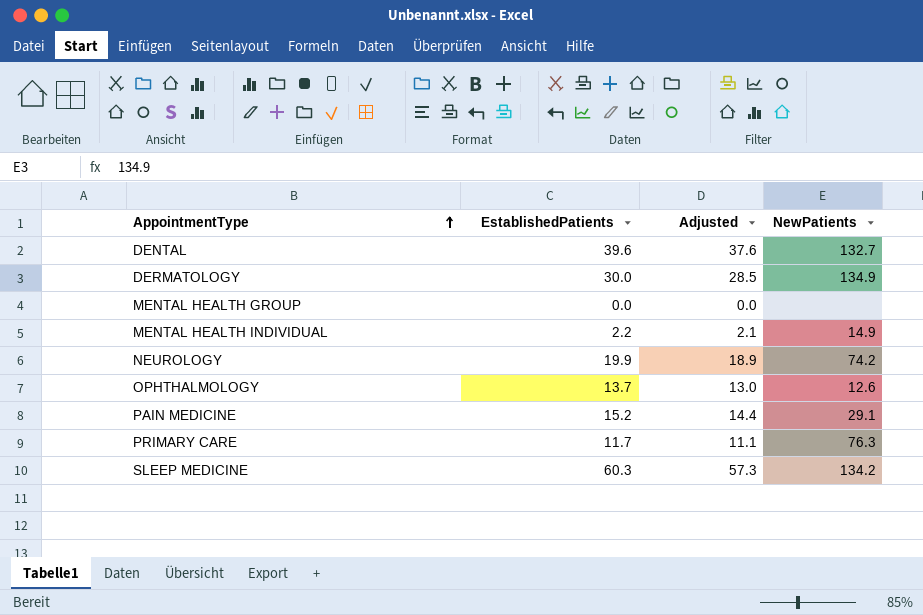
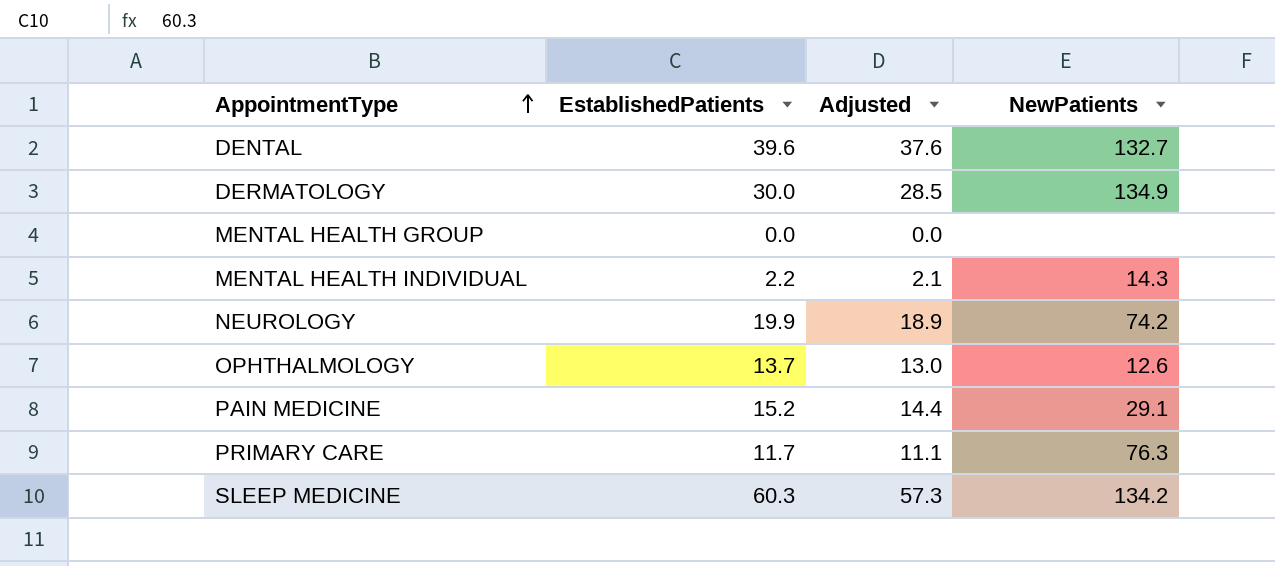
MENTAL HEALTH INDIVIDUAL | NewPatients: 14.9 -> 14.3

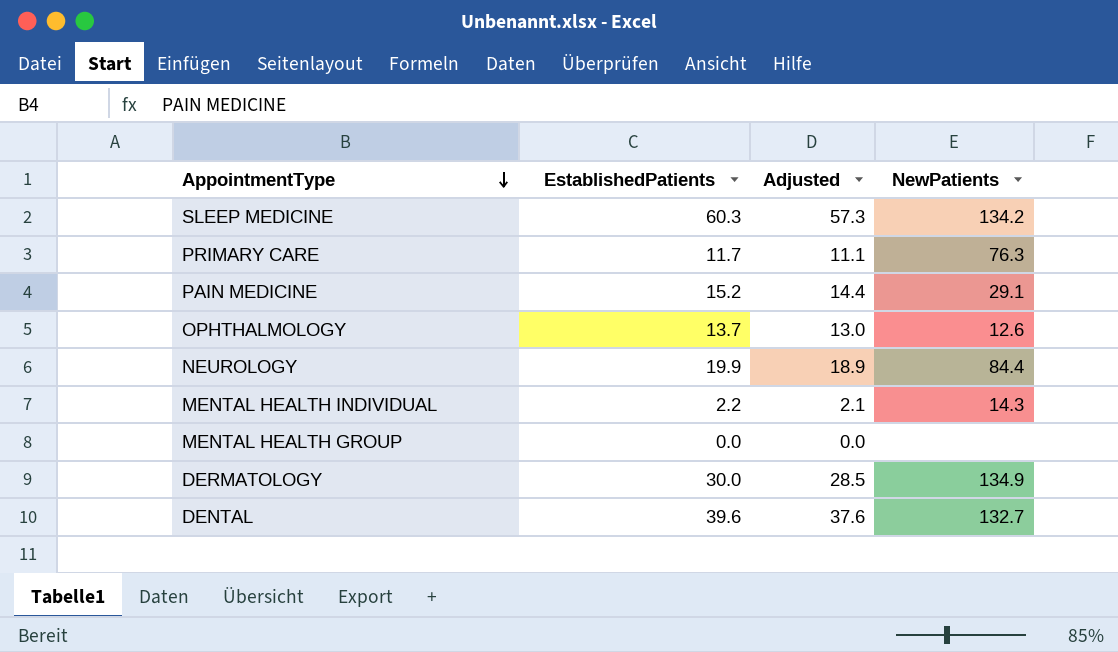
row order: AppointmentType ascending -> AppointmentType descending
NEUROLOGY | NewPatients: 74.2 -> 84.4

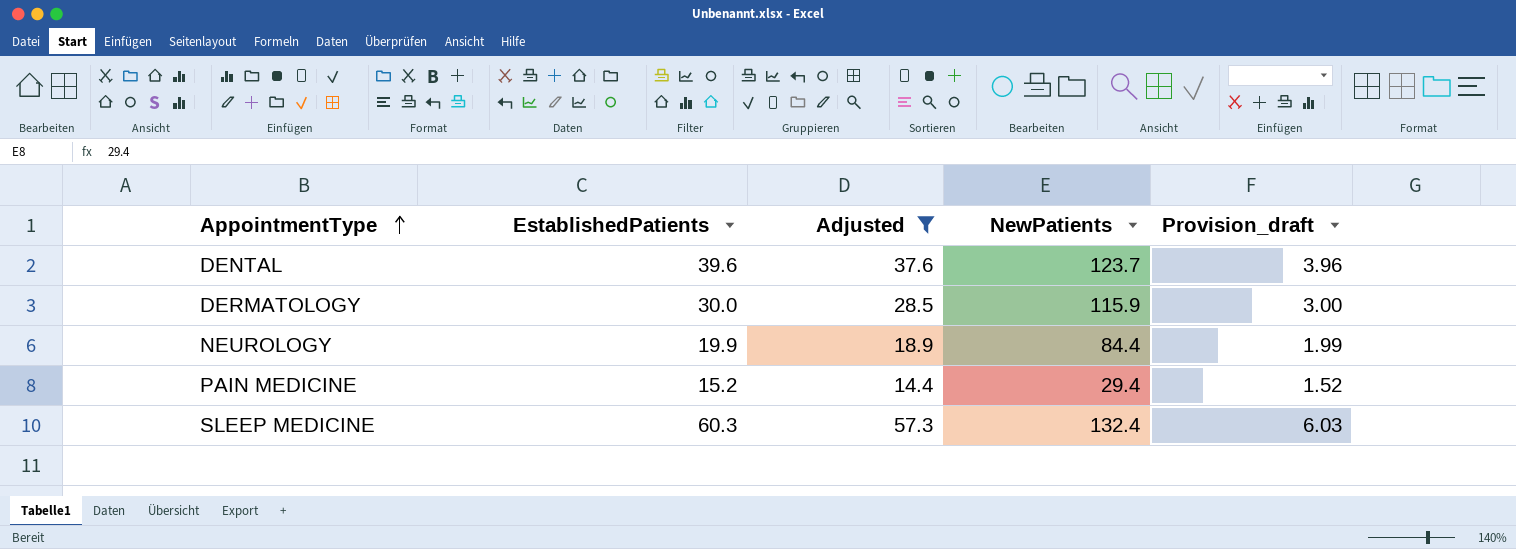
filter: none -> Adjusted >= 14.4
row order: AppointmentType descending -> AppointmentType ascending
column Provision_draft | formula: none -> [EstablishedPatients] * 0.1
DENTAL | NewPatients: 132.7 -> 123.7
DERMATOLOGY | NewPatients: 134.9 -> 115.9
PAIN MEDICINE | NewPatients: 29.1 -> 29.4
SLEEP MEDICINE | NewPatients: 134.2 -> 132.4

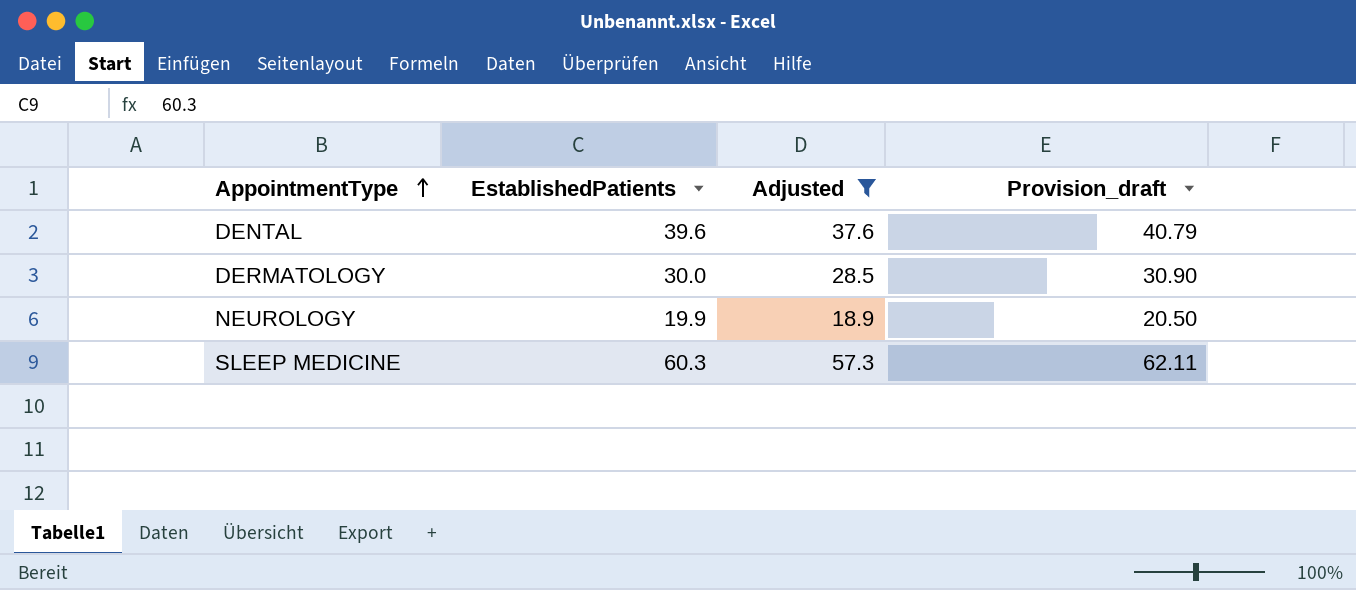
column NewPatients | position: 4 -> none
column Provision_draft | formula: [EstablishedPatients] * 0.1 -> [EstablishedPatients] * 1.03
row PAIN MEDICINE: 15.2 | 14.4 | 29.4 | 1.52 -> none

